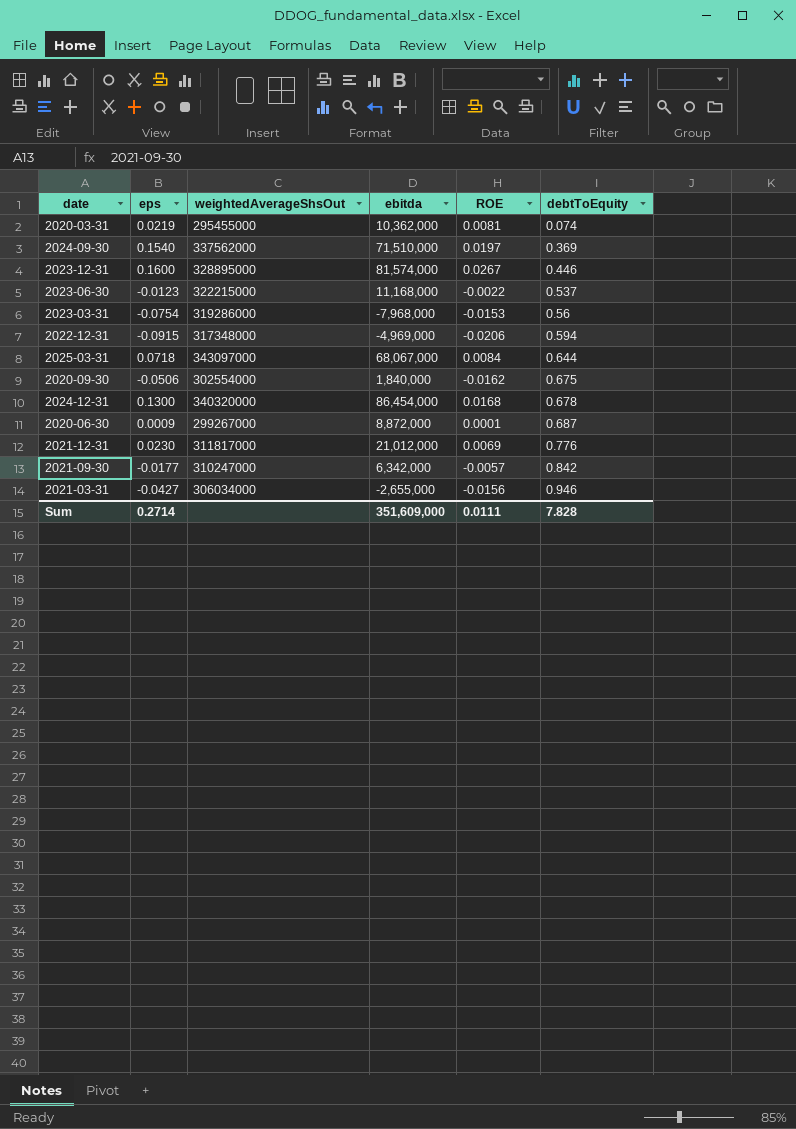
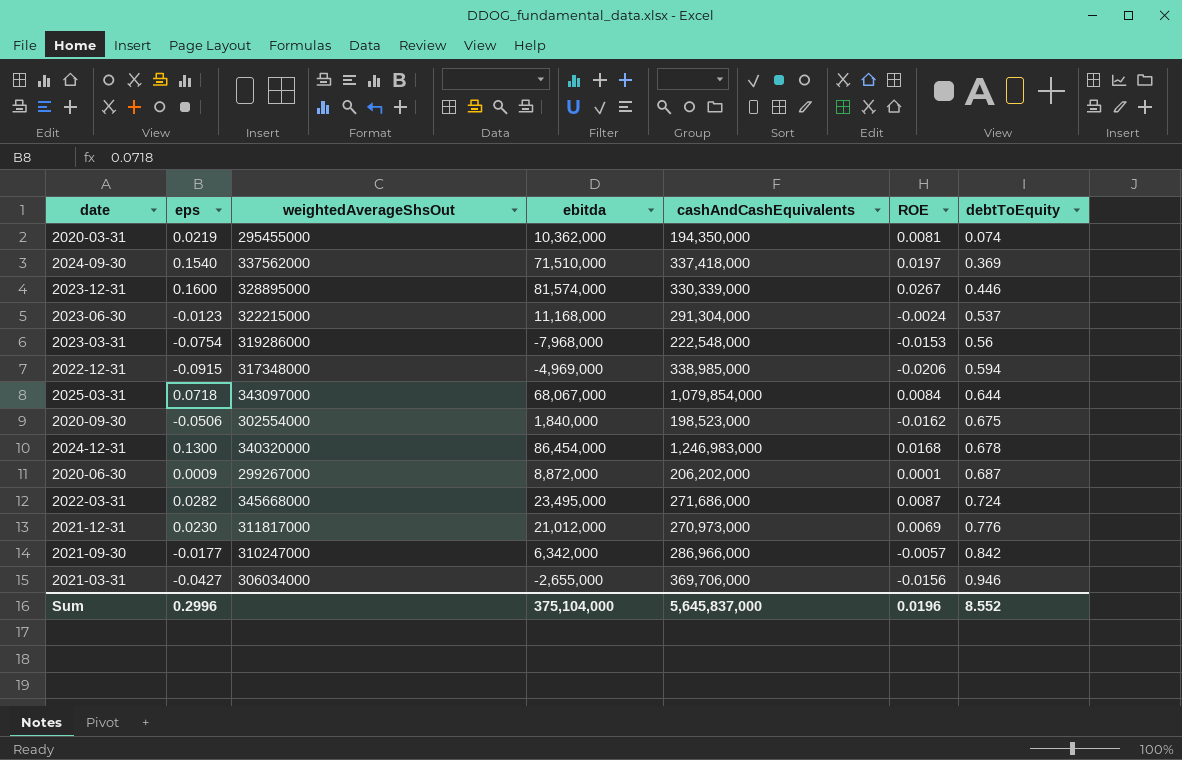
column cashAndCashEquivalents | position: none -> 5
2023-06-30 | ROE: -0.0022 -> -0.0024
row 2022-03-31: none -> 0.0282 | 345668000 | 23,495,000 | 271,686,000 | 0.0087 | 0.724
Sum | eps: 0.2714 -> 0.2996
Sum | ebitda: 351,609,000 -> 375,104,000
Sum | ROE: 0.0111 -> 0.0196
Sum | debtToEquity: 7.828 -> 8.552

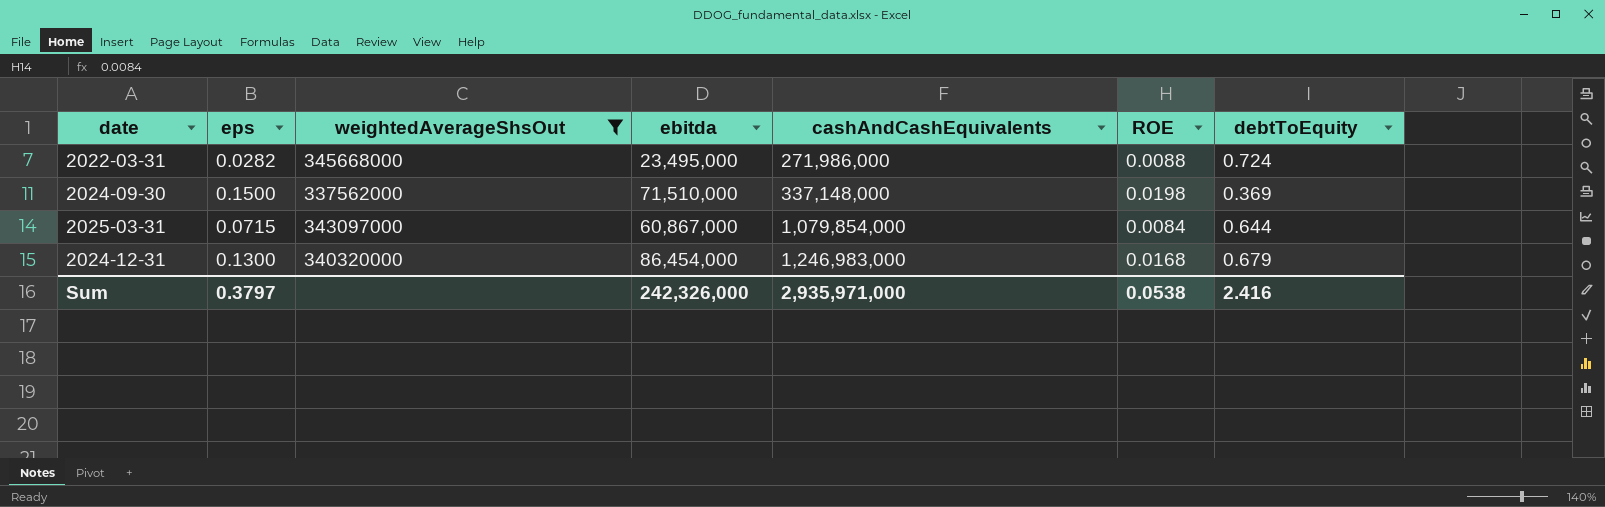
filter: none -> weightedAverageShsOut >= 337562000
row order: debtToEquity ascending -> cashAndCashEquivalents ascending
2022-03-31 | cashAndCashEquivalents: 271,686,000 -> 271,986,000
2022-03-31 | ROE: 0.0087 -> 0.0088
2024-09-30 | eps: 0.1540 -> 0.1500
2024-09-30 | cashAndCashEquivalents: 337,418,000 -> 337,148,000
2024-09-30 | ROE: 0.0197 -> 0.0198
2025-03-31 | eps: 0.0718 -> 0.0715
2025-03-31 | ebitda: 68,067,000 -> 60,867,000
2024-12-31 | debtToEquity: 0.678 -> 0.679
Sum | eps: 0.2996 -> 0.3797
Sum | ebitda: 375,104,000 -> 242,326,000
Sum | cashAndCashEquivalents: 5,645,837,000 -> 2,935,971,000
Sum | ROE: 0.0196 -> 0.0538
Sum | debtToEquity: 8.552 -> 2.416

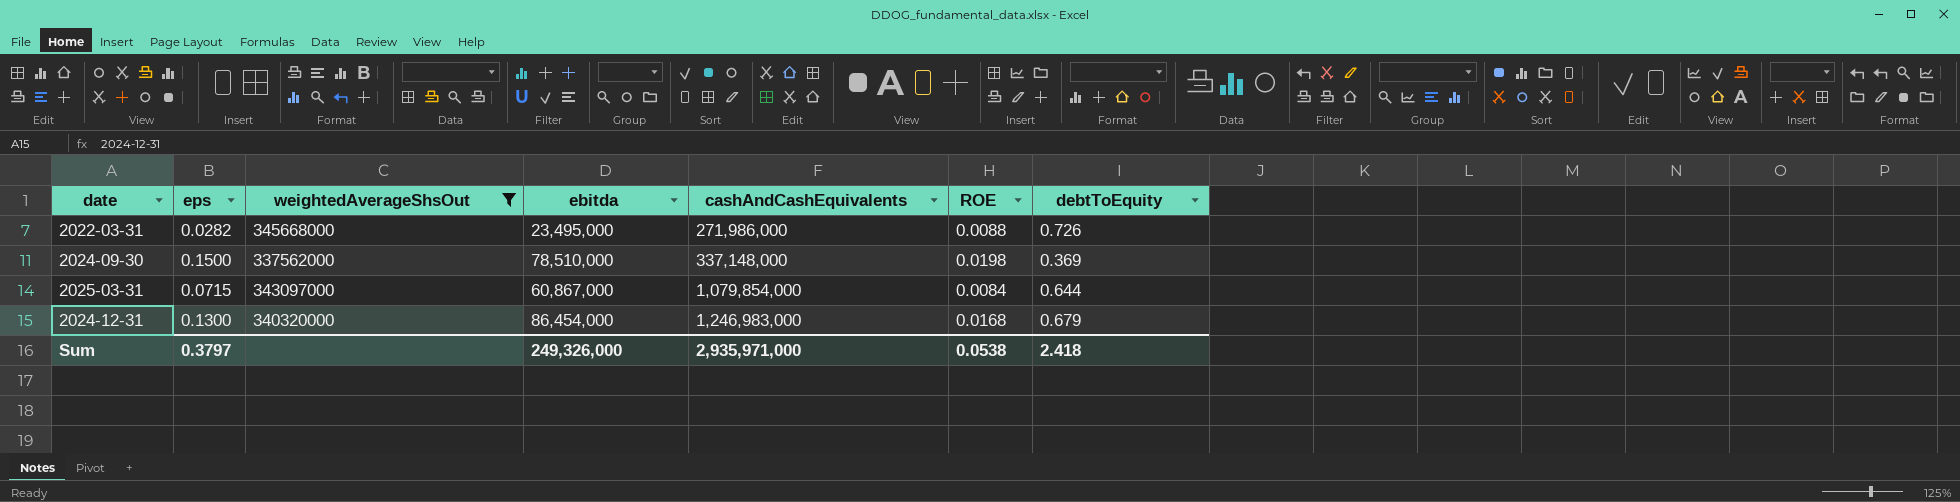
2022-03-31 | debtToEquity: 0.724 -> 0.726
2024-09-30 | ebitda: 71,510,000 -> 78,510,000
Sum | ebitda: 242,326,000 -> 249,326,000
Sum | debtToEquity: 2.416 -> 2.418

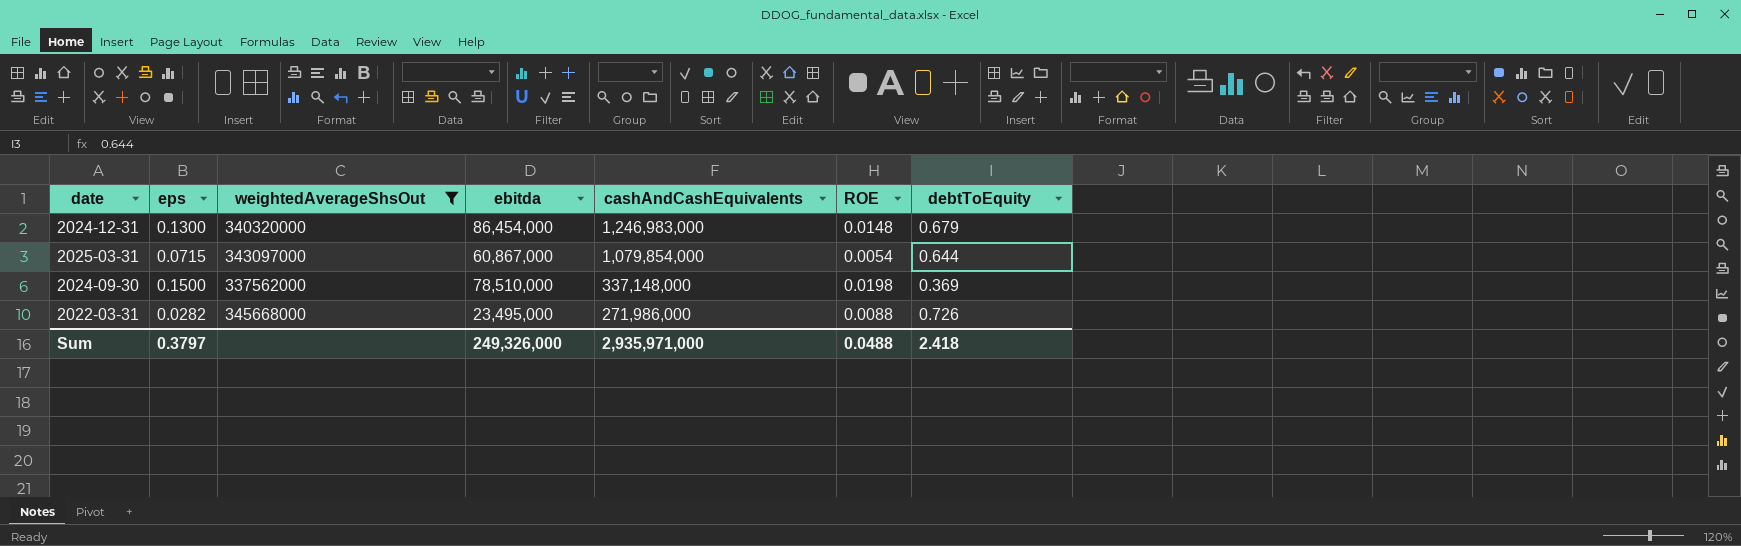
row order: cashAndCashEquivalents ascending -> cashAndCashEquivalents descending
2024-12-31 | ROE: 0.0168 -> 0.0148
2025-03-31 | ROE: 0.0084 -> 0.0054
Sum | ROE: 0.0538 -> 0.0488

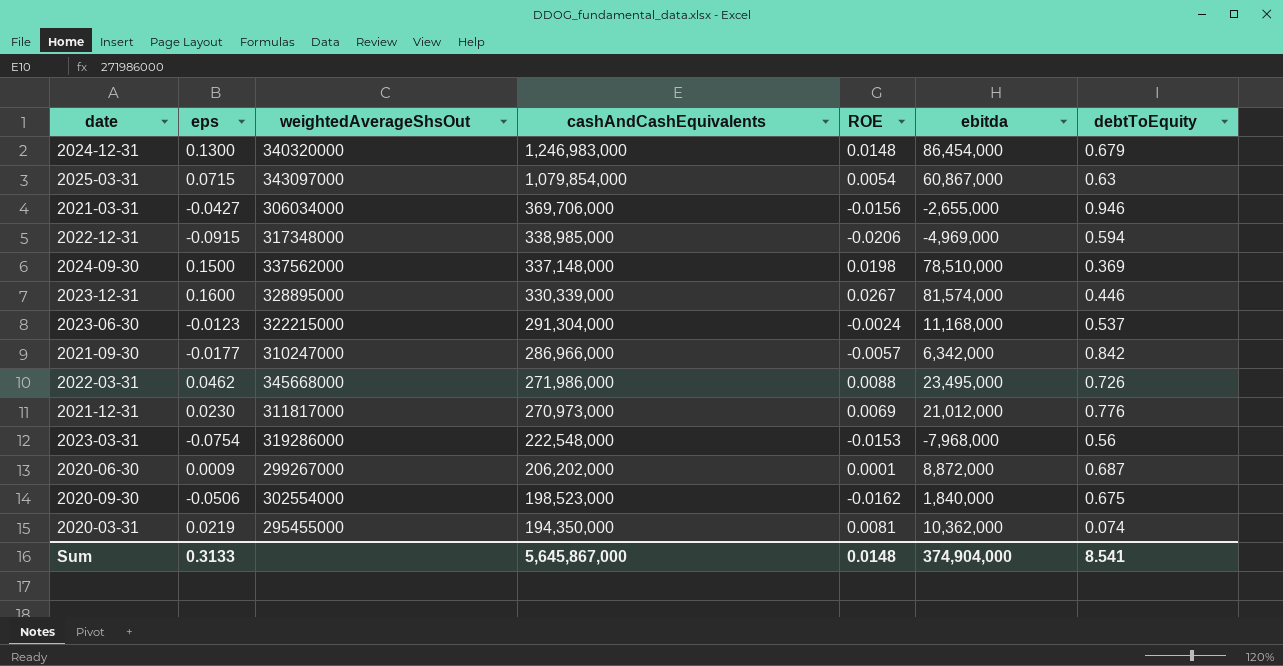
filter: weightedAverageShsOut >= 337562000 -> none
column ebitda | position: 4 -> 6
2025-03-31 | debtToEquity: 0.644 -> 0.63
2022-03-31 | eps: 0.0282 -> 0.0462
Sum | eps: 0.3797 -> 0.3133
Sum | cashAndCashEquivalents: 2,935,971,000 -> 5,645,867,000
Sum | ROE: 0.0488 -> 0.0148
Sum | ebitda: 249,326,000 -> 374,904,000
Sum | debtToEquity: 2.418 -> 8.541

